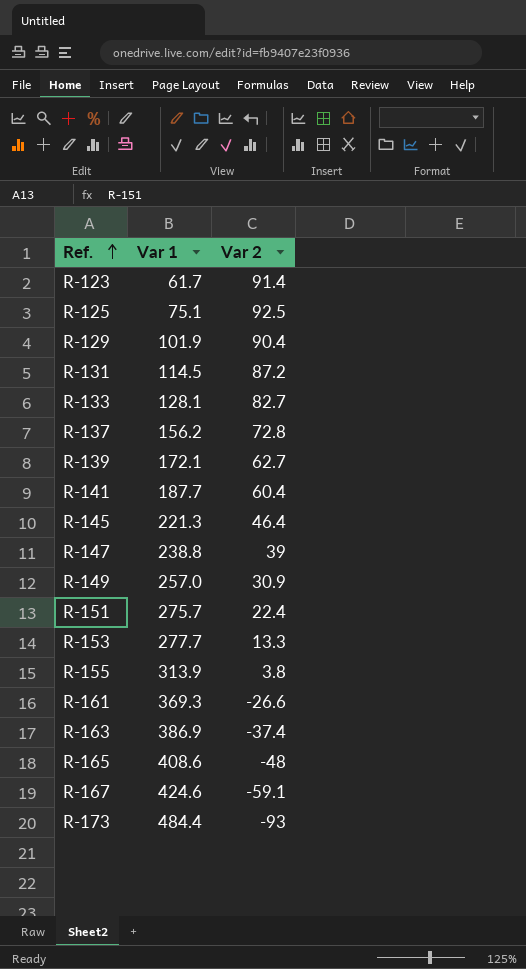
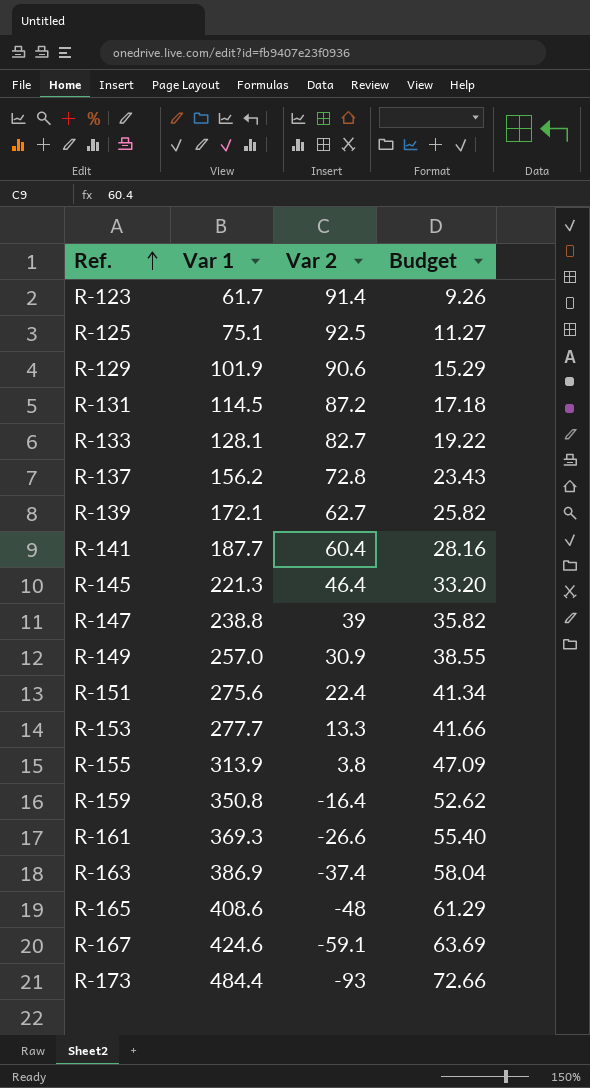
column Budget | formula: none -> [Var 1] * 0.15
R-129 | Var 2: 90.4 -> 90.6
R-151 | Var 1: 275.7 -> 275.6
row R-159: none -> 350.8 | -16.4 | 52.62

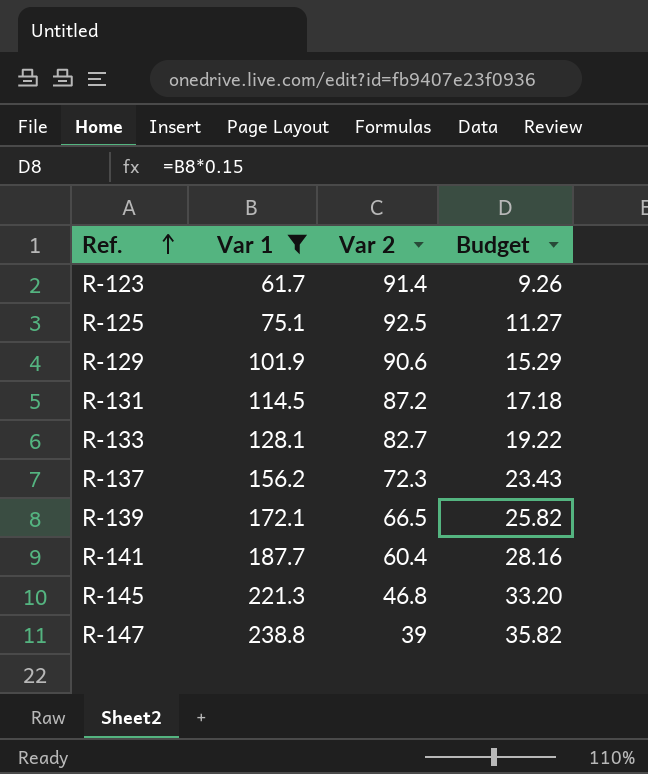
filter: none -> Var 1 <= 238.8
R-137 | Var 2: 72.8 -> 72.3
R-139 | Var 2: 62.7 -> 66.5
R-145 | Var 2: 46.4 -> 46.8

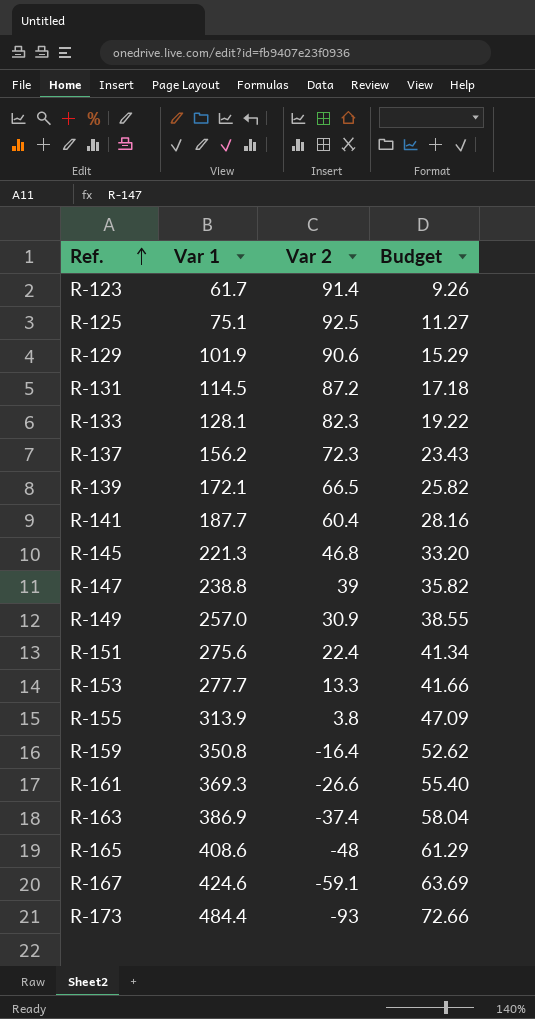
filter: Var 1 <= 238.8 -> none
R-133 | Var 2: 82.7 -> 82.3

